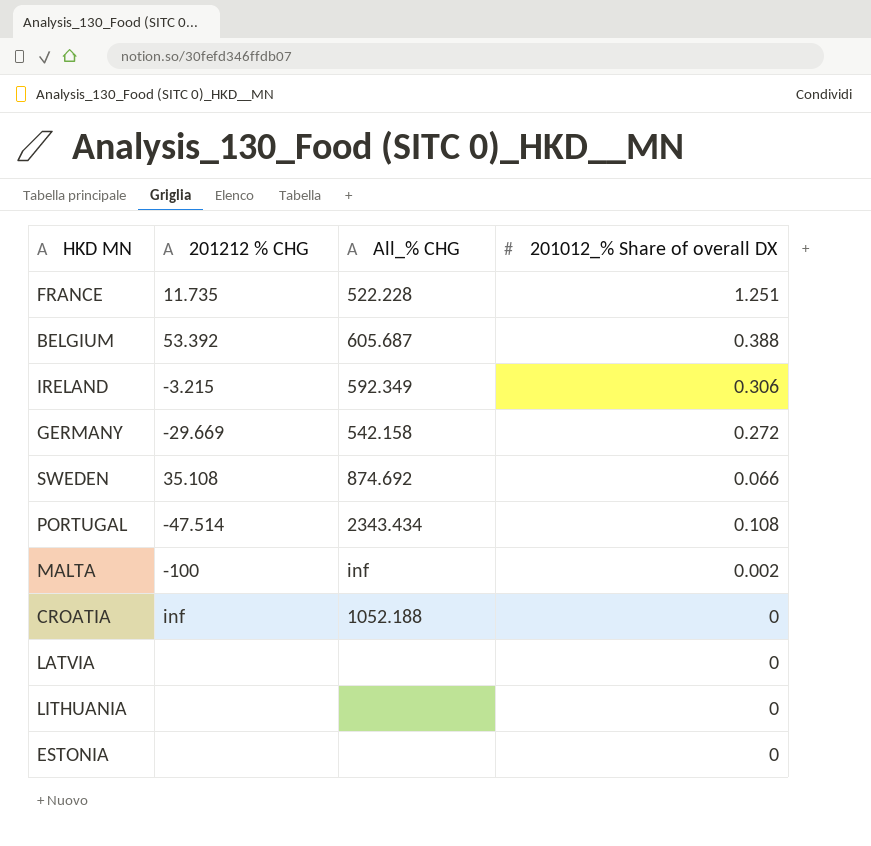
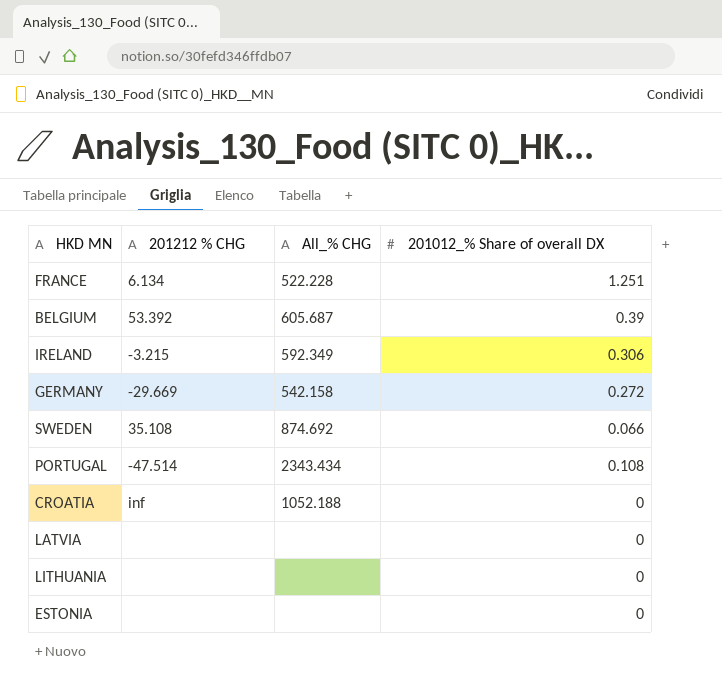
row MALTA: -100 | inf | 0.002 -> none
FRANCE | 201212 % CHG: 11.735 -> 6.134
BELGIUM | 201012_% Share of overall DX: 0.388 -> 0.39

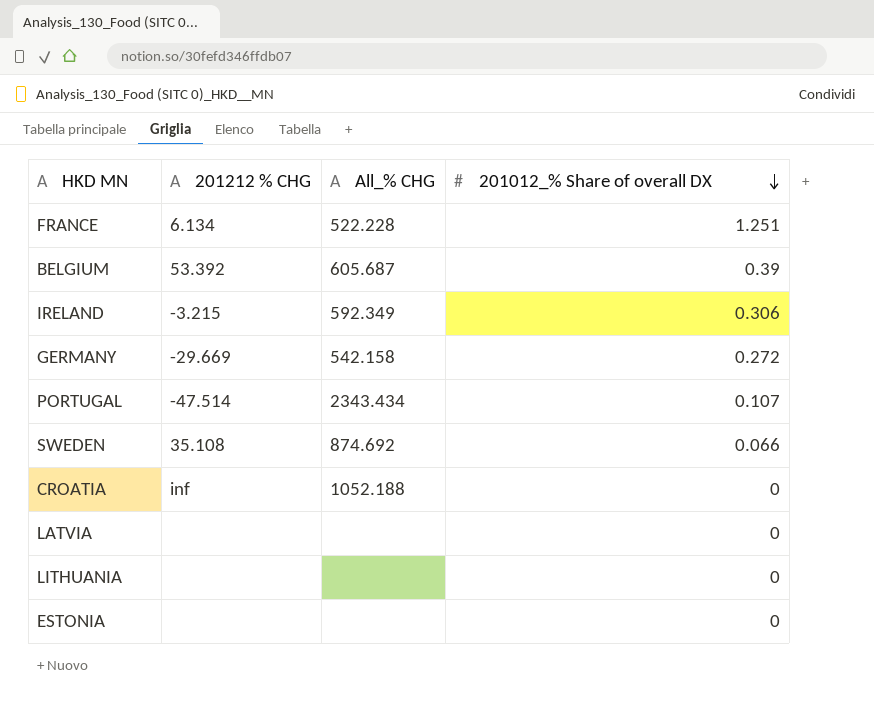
row order: none -> 201012_% Share of overall DX descending
PORTUGAL | 201012_% Share of overall DX: 0.108 -> 0.107

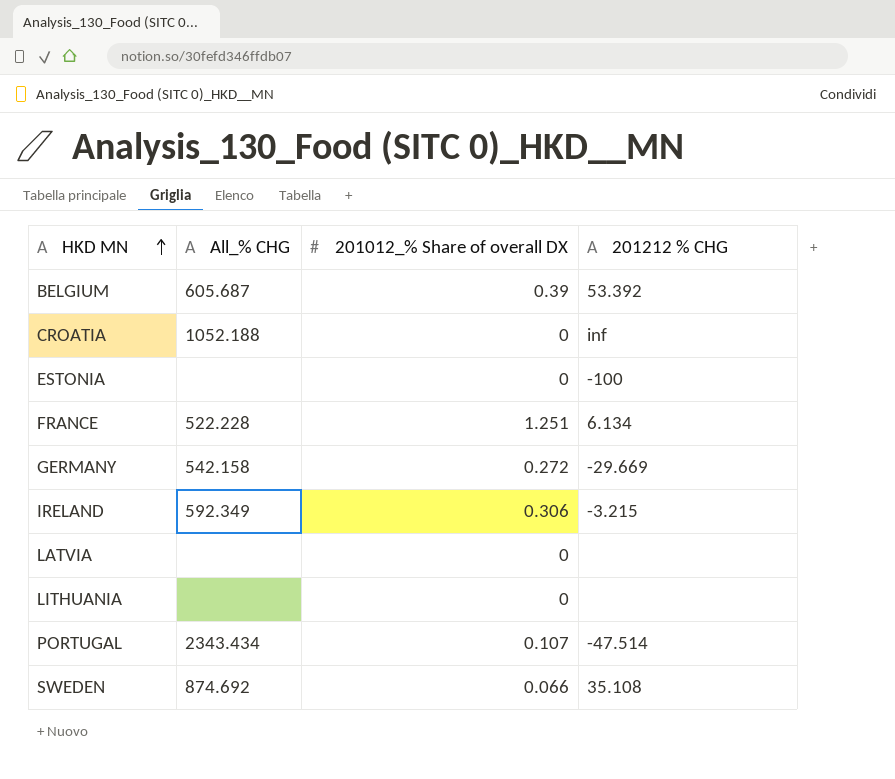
row order: 201012_% Share of overall DX descending -> HKD MN ascending
column 201212 % CHG | position: 2 -> 4
ESTONIA | 201212 % CHG: none -> -100

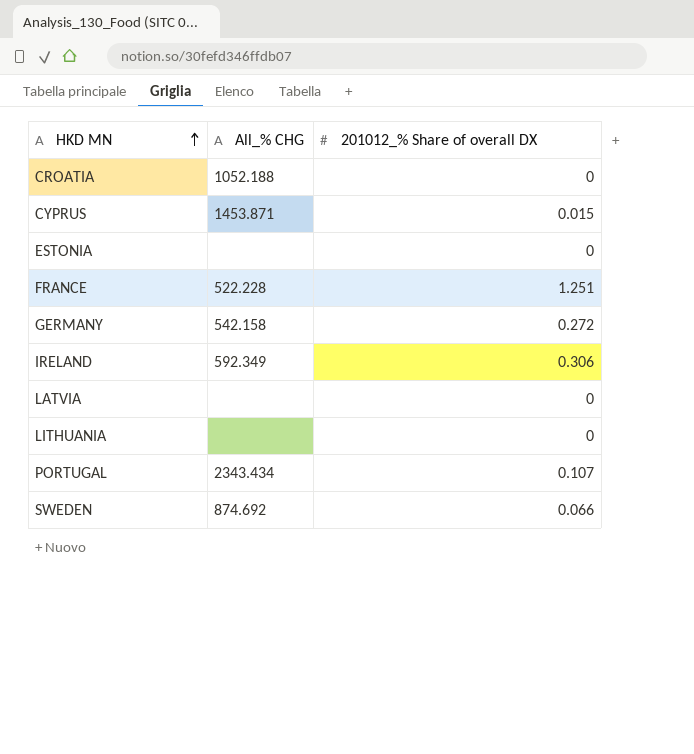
column 201212 % CHG | position: 4 -> none
row BELGIUM: 605.687 | 0.39 | 53.392 -> none
row CYPRUS: none -> 1453.871 | 0.015

